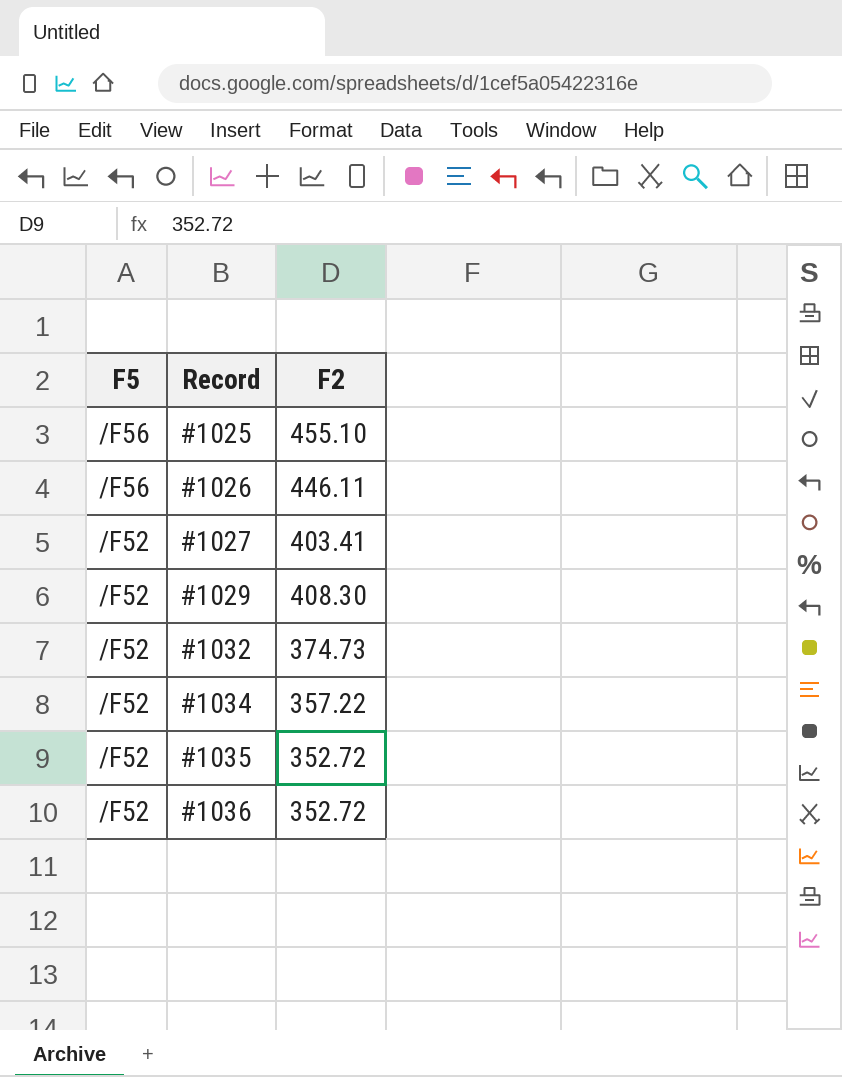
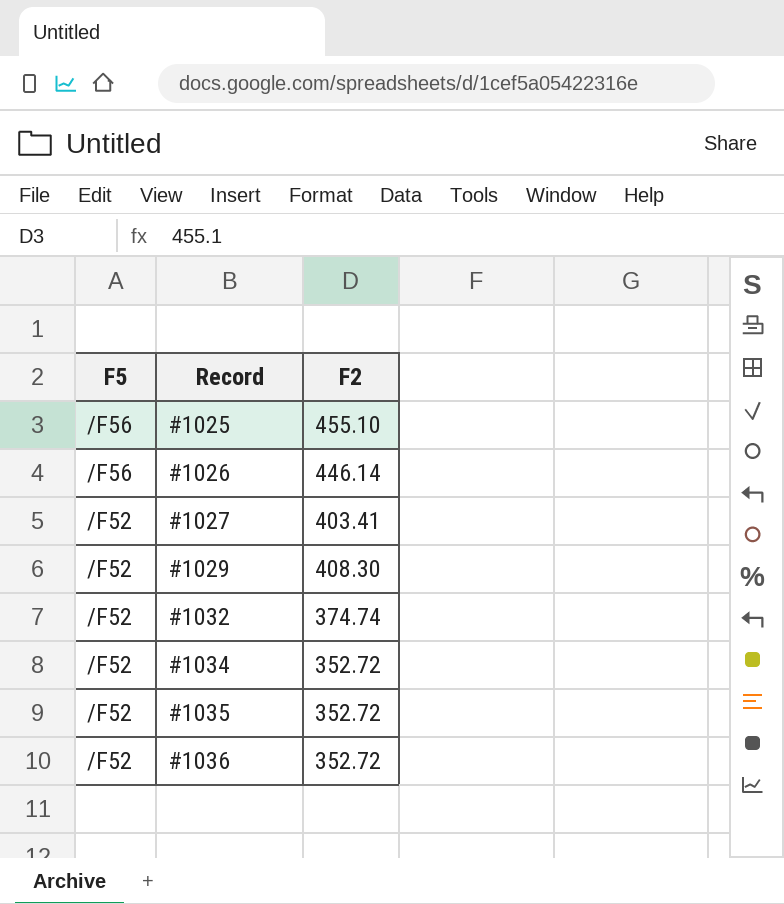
#1026 | F2: 446.11 -> 446.14
#1032 | F2: 374.73 -> 374.74
#1034 | F2: 357.22 -> 352.72

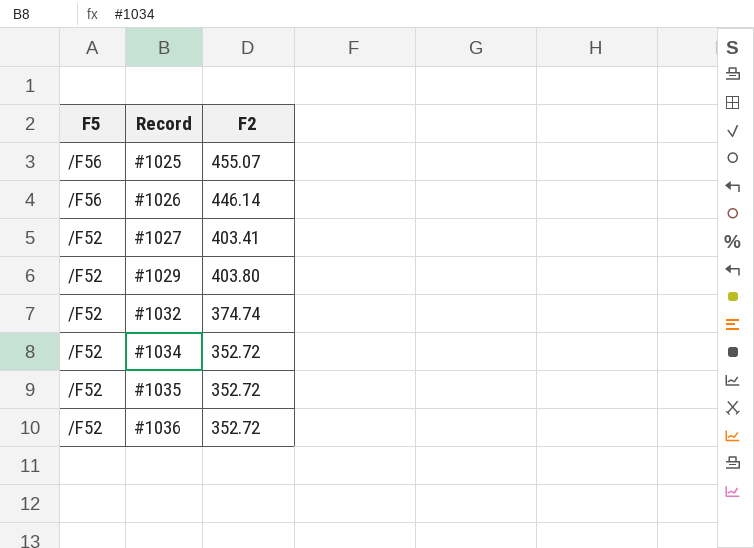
#1025 | F2: 455.10 -> 455.07
#1029 | F2: 408.30 -> 403.80

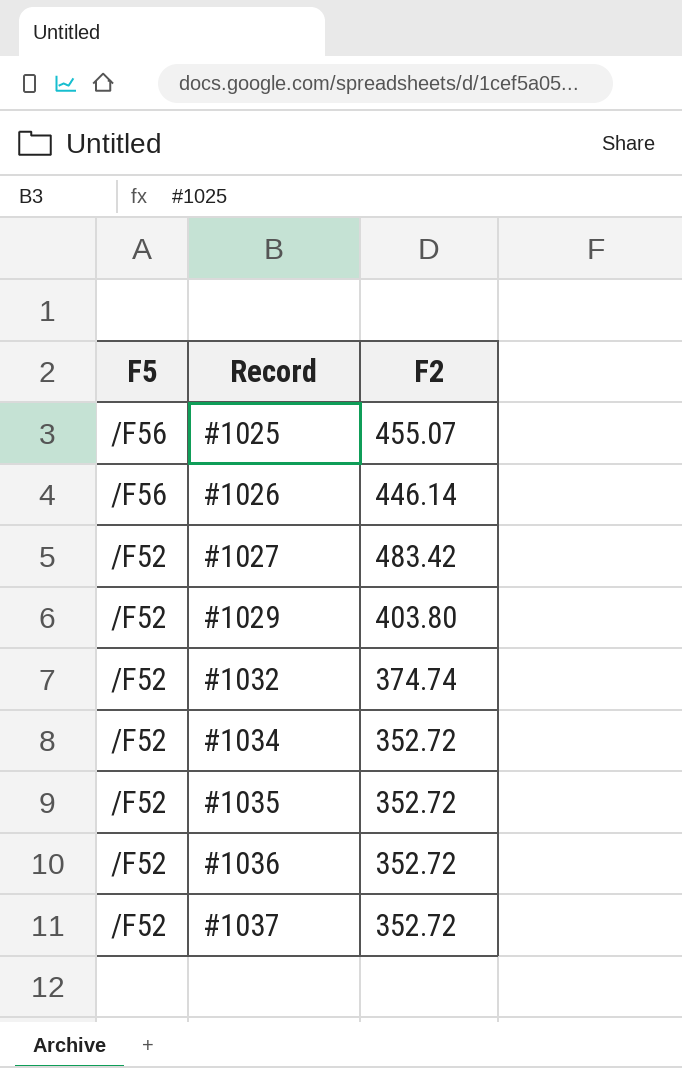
#1027 | F2: 403.41 -> 483.42
row #1037: none -> /F52 | 352.72

